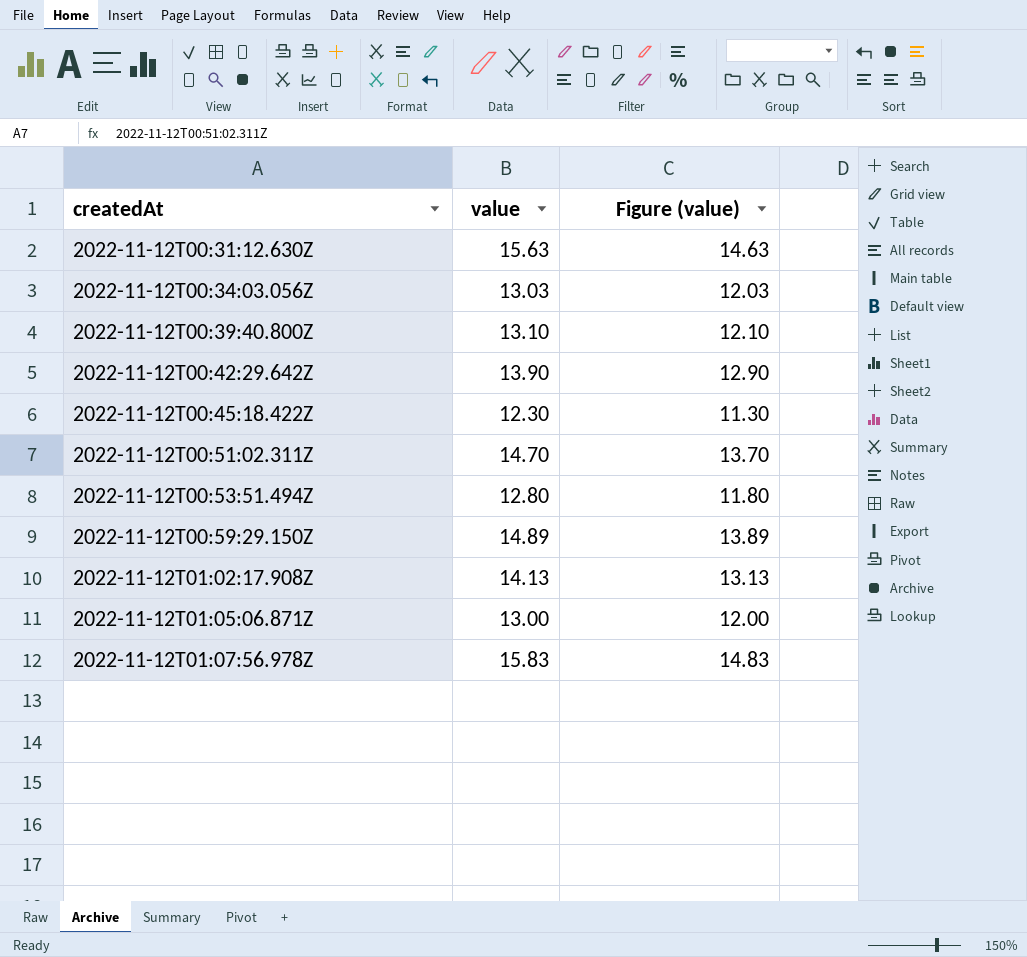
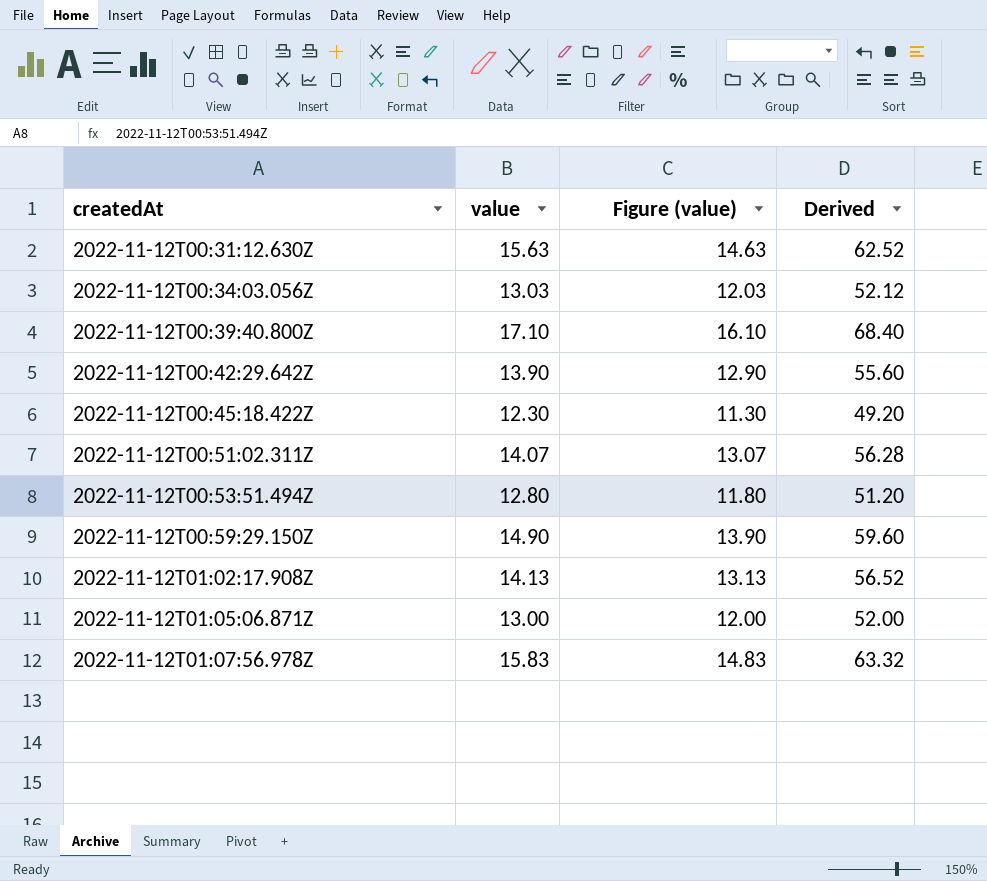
column Derived | formula: none -> [value] * 4
2022-11-12T00:39:40.800Z | value: 13.10 -> 17.10
2022-11-12T00:39:40.800Z | Figure (value): 12.10 -> 16.10
2022-11-12T00:51:02.311Z | value: 14.70 -> 14.07
2022-11-12T00:51:02.311Z | Figure (value): 13.70 -> 13.07
2022-11-12T00:59:29.150Z | value: 14.89 -> 14.90
2022-11-12T00:59:29.150Z | Figure (value): 13.89 -> 13.90

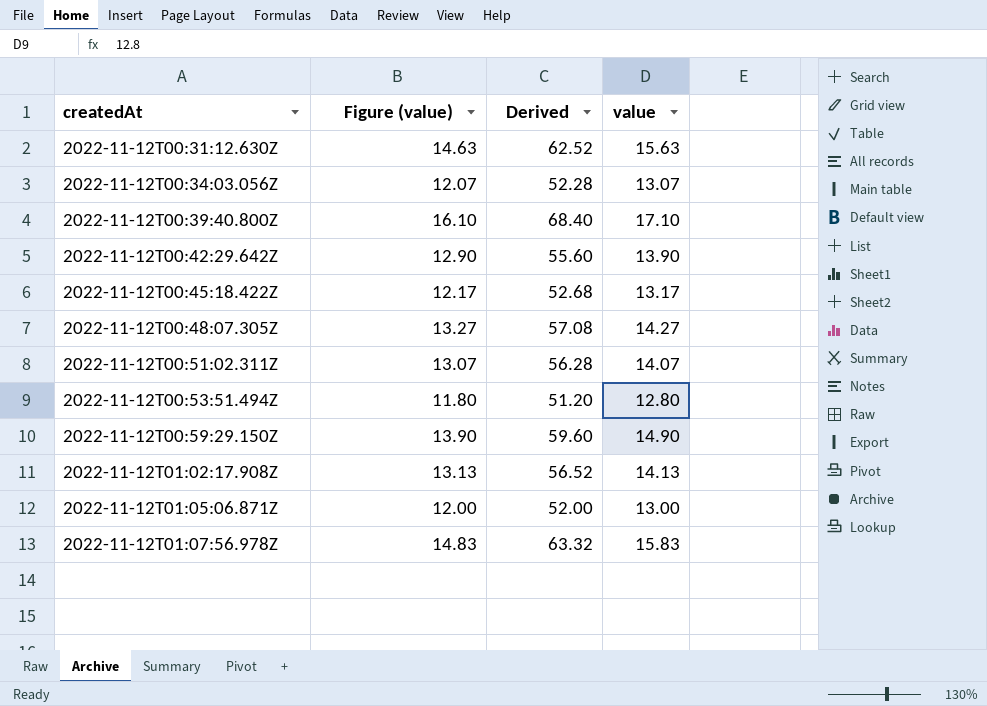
column value | position: 2 -> 4
2022-11-12T00:34:03.056Z | Figure (value): 12.03 -> 12.07
2022-11-12T00:34:03.056Z | Derived: 52.12 -> 52.28
2022-11-12T00:34:03.056Z | value: 13.03 -> 13.07
2022-11-12T00:45:18.422Z | Figure (value): 11.30 -> 12.17
2022-11-12T00:45:18.422Z | Derived: 49.20 -> 52.68
2022-11-12T00:45:18.422Z | value: 12.30 -> 13.17
row 2022-11-12T00:48:07.305Z: none -> 13.27 | 57.08 | 14.27

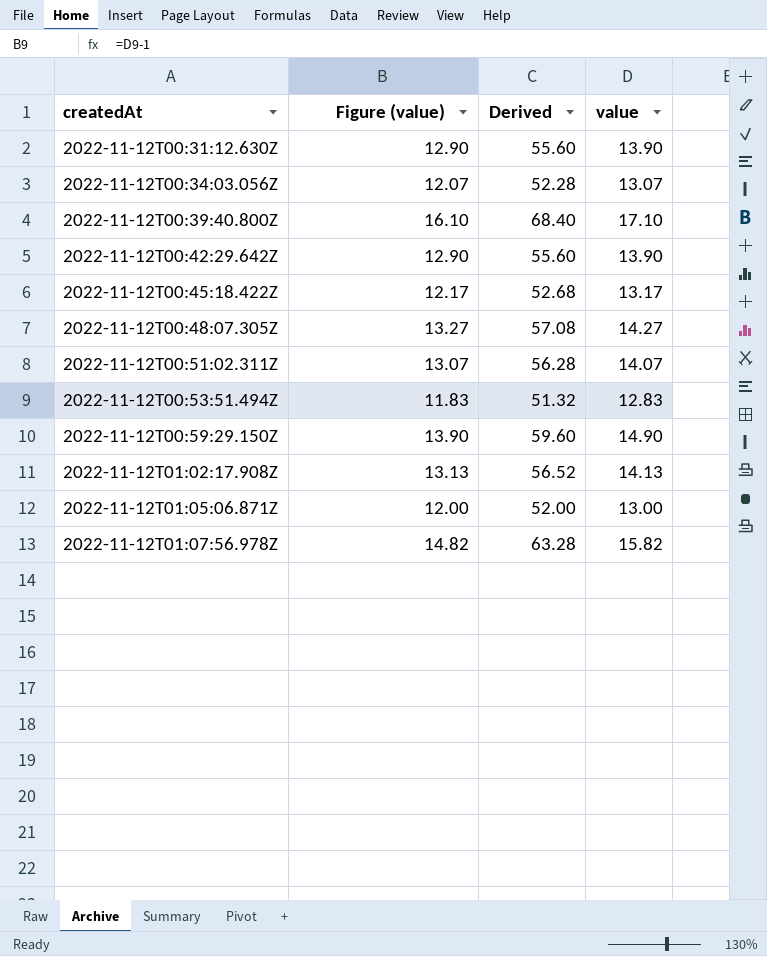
2022-11-12T00:31:12.630Z | Figure (value): 14.63 -> 12.90
2022-11-12T00:31:12.630Z | Derived: 62.52 -> 55.60
2022-11-12T00:31:12.630Z | value: 15.63 -> 13.90
2022-11-12T00:53:51.494Z | Figure (value): 11.80 -> 11.83
2022-11-12T00:53:51.494Z | Derived: 51.20 -> 51.32
2022-11-12T00:53:51.494Z | value: 12.80 -> 12.83
2022-11-12T01:07:56.978Z | Figure (value): 14.83 -> 14.82
2022-11-12T01:07:56.978Z | Derived: 63.32 -> 63.28
2022-11-12T01:07:56.978Z | value: 15.83 -> 15.82

